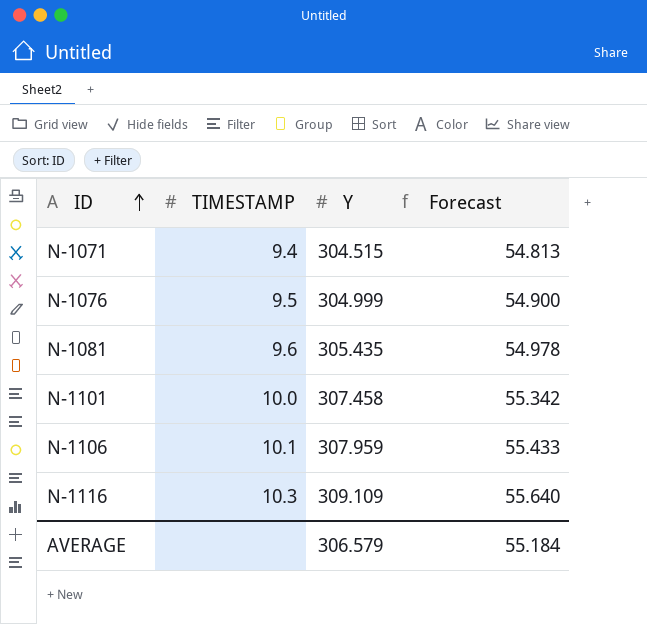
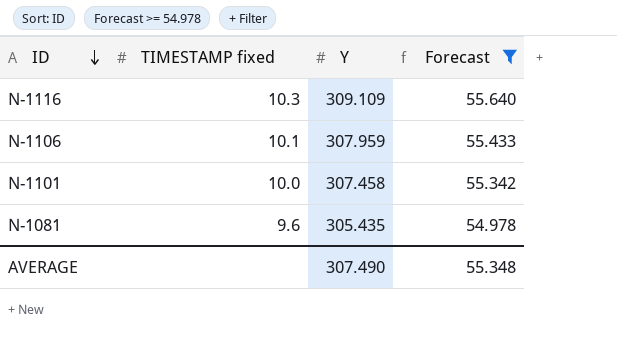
filter: none -> Forecast >= 54.978
row order: ID ascending -> ID descending
column name: TIMESTAMP -> TIMESTAMP fixed
AVERAGE | Y: 306.579 -> 307.490
AVERAGE | Forecast: 55.184 -> 55.348

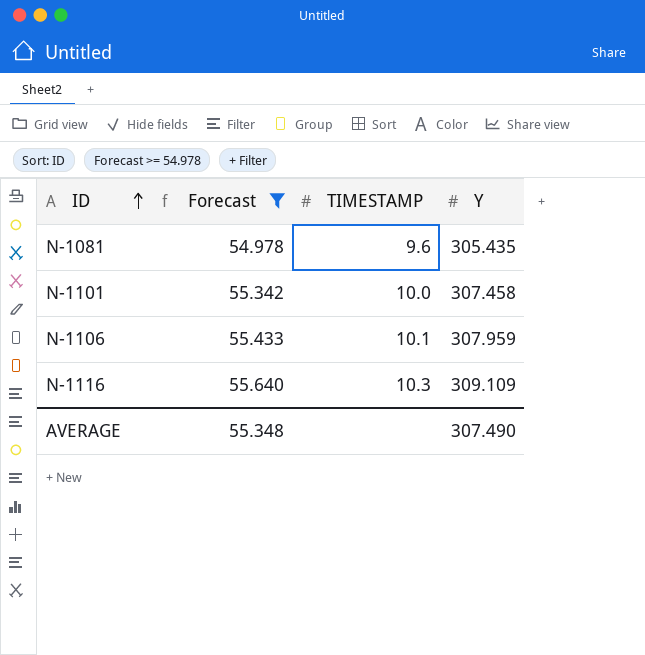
row order: ID descending -> ID ascending
column Forecast | position: 4 -> 2
column name: TIMESTAMP fixed -> TIMESTAMP

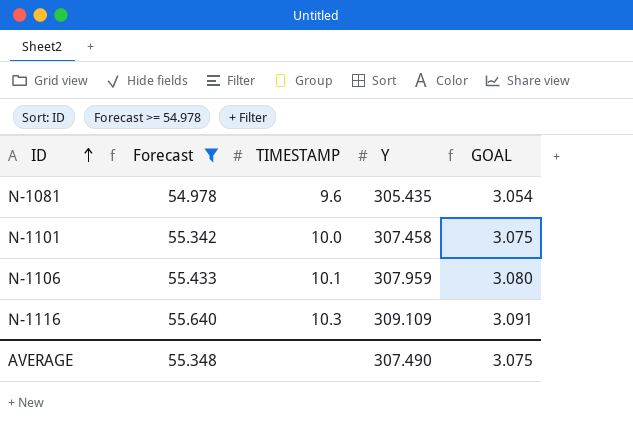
column GOAL | formula: none -> [Y] * 0.01

